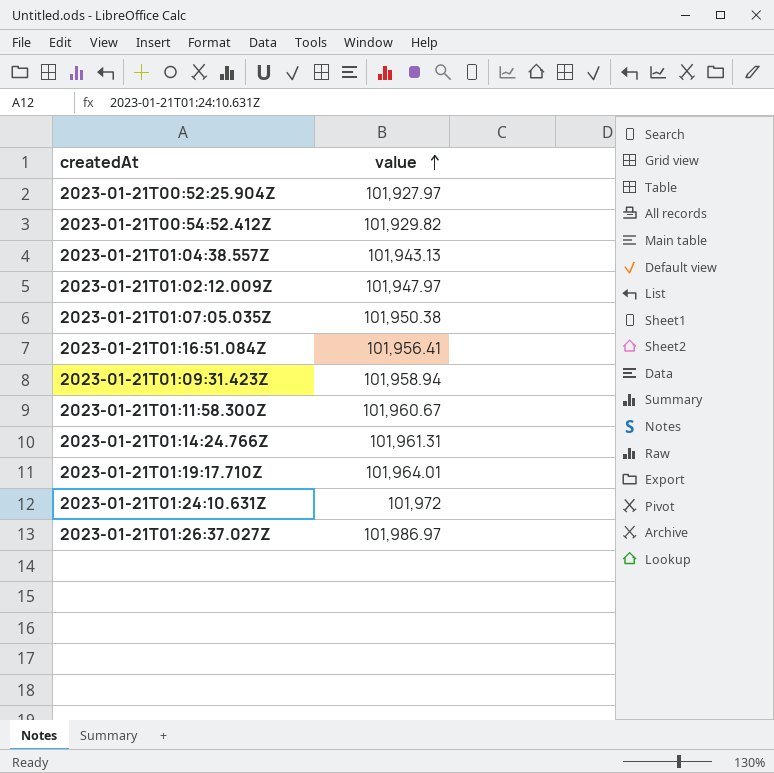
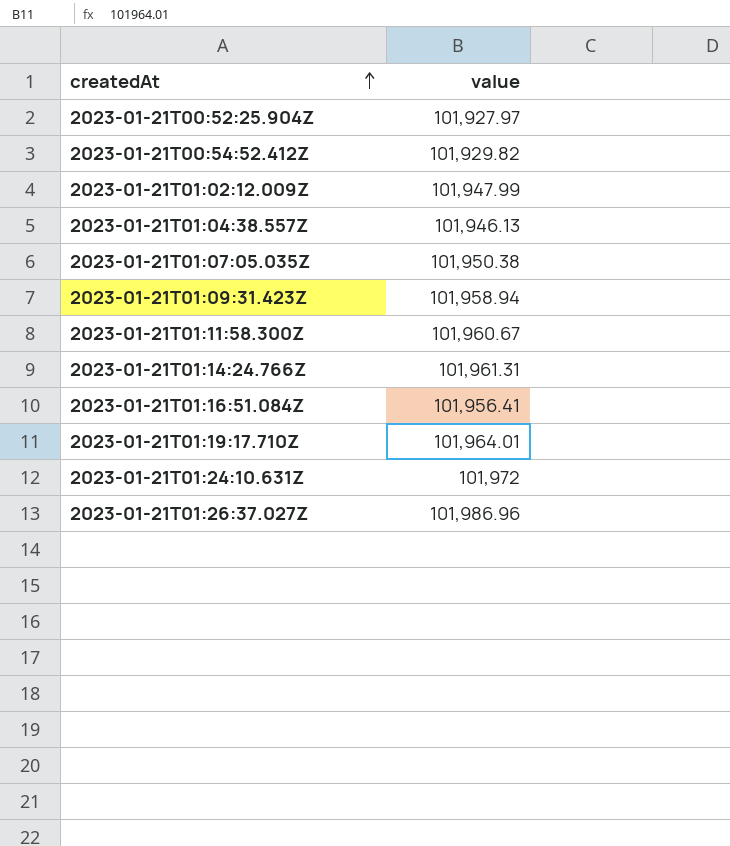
row order: value ascending -> createdAt ascending
2023-01-21T01:02:12.009Z | value: 101,947.97 -> 101,947.99
2023-01-21T01:04:38.557Z | value: 101,943.13 -> 101,946.13
2023-01-21T01:26:37.027Z | value: 101,986.97 -> 101,986.96

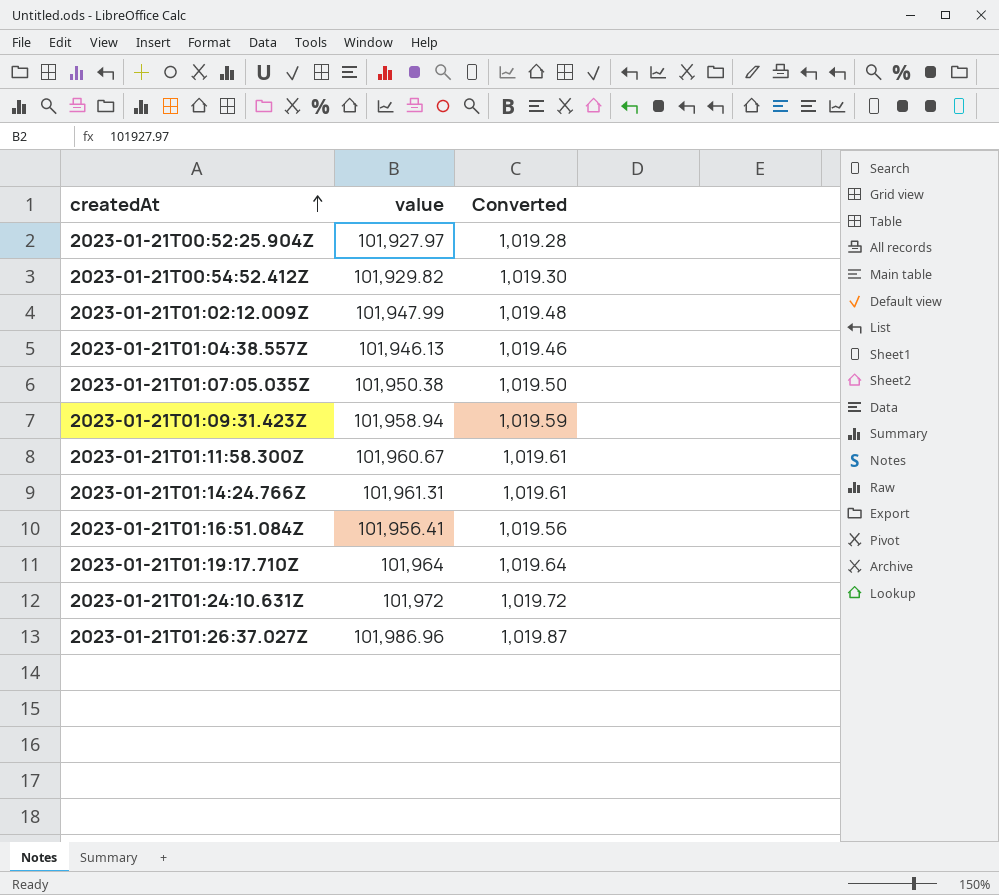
column Converted | formula: none -> [value] * 0.01
2023-01-21T01:19:17.710Z | value: 101,964.01 -> 101,964

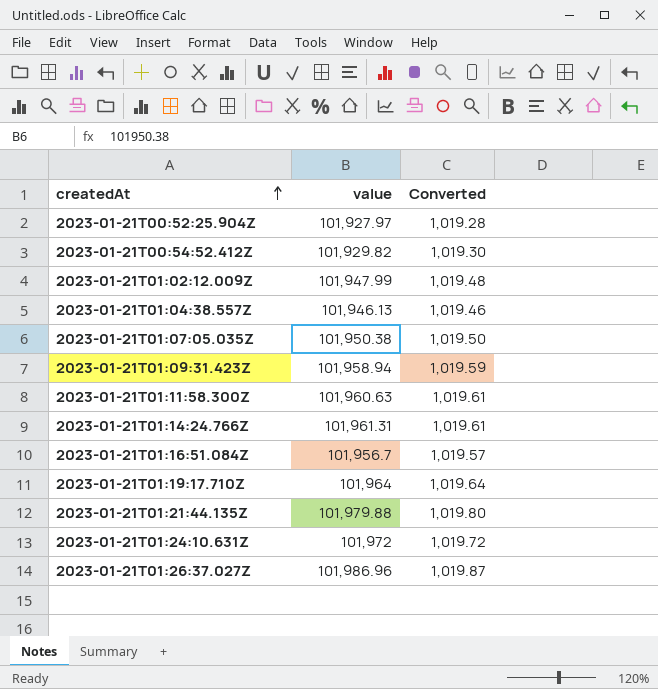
2023-01-21T01:11:58.300Z | value: 101,960.67 -> 101,960.63
2023-01-21T01:16:51.084Z | value: 101,956.41 -> 101,956.7
2023-01-21T01:16:51.084Z | Converted: 1,019.56 -> 1,019.57
row 2023-01-21T01:21:44.135Z: none -> 101,979.88 | 1,019.80

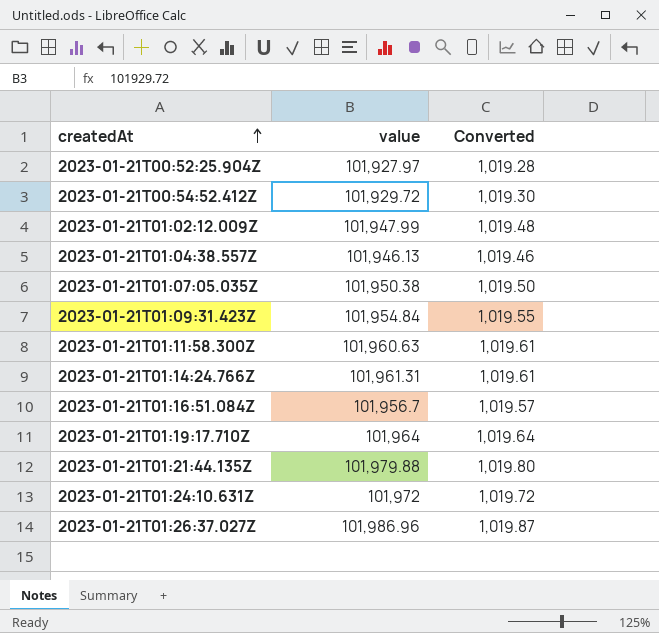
2023-01-21T00:54:52.412Z | value: 101,929.82 -> 101,929.72
2023-01-21T01:09:31.423Z | value: 101,958.94 -> 101,954.84
2023-01-21T01:09:31.423Z | Converted: 1,019.59 -> 1,019.55

